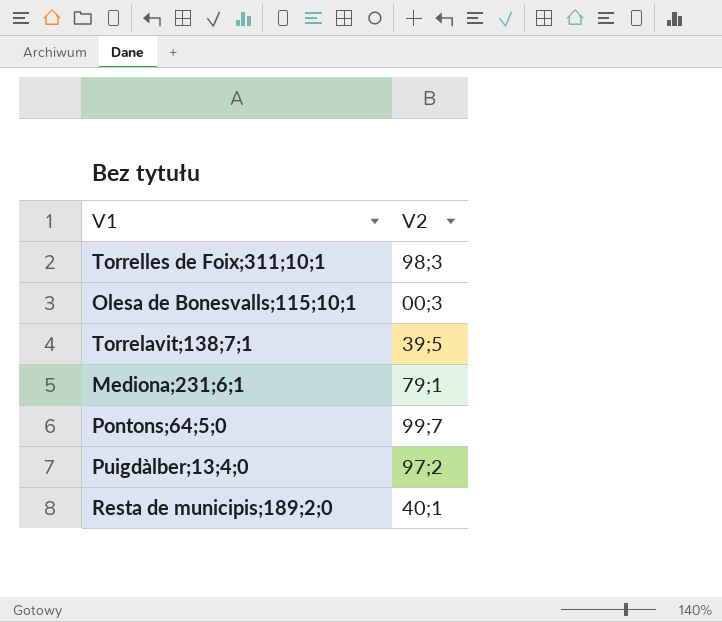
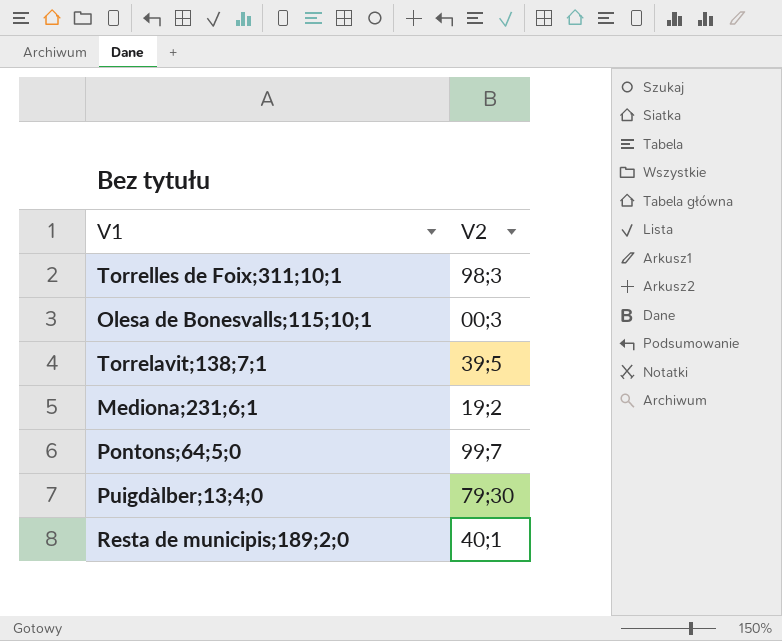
Mediona;231;6;1 | V2: 79;1 -> 19;2
Puigdàlber;13;4;0 | V2: 97;2 -> 79;30

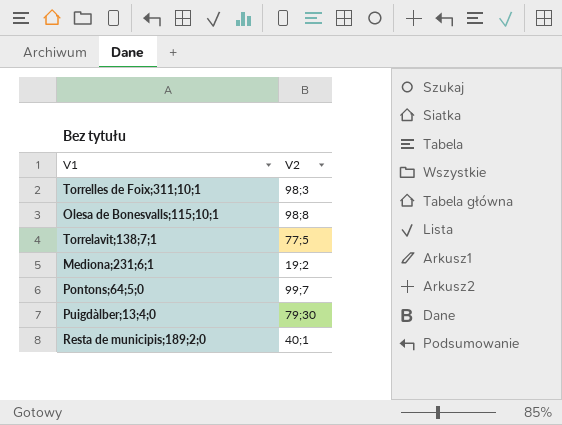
Olesa de Bonesvalls;115;10;1 | V2: 00;3 -> 98;8
Torrelavit;138;7;1 | V2: 39;5 -> 77;5

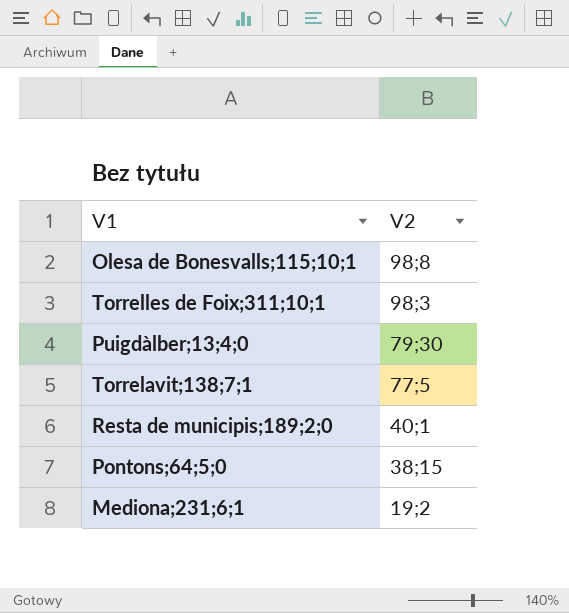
row order: none -> V2 descending
Pontons;64;5;0 | V2: 99;7 -> 38;15

